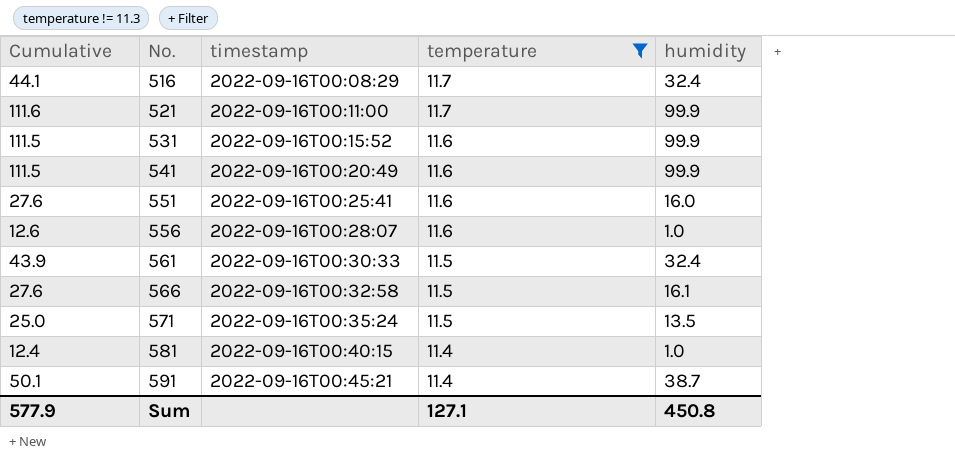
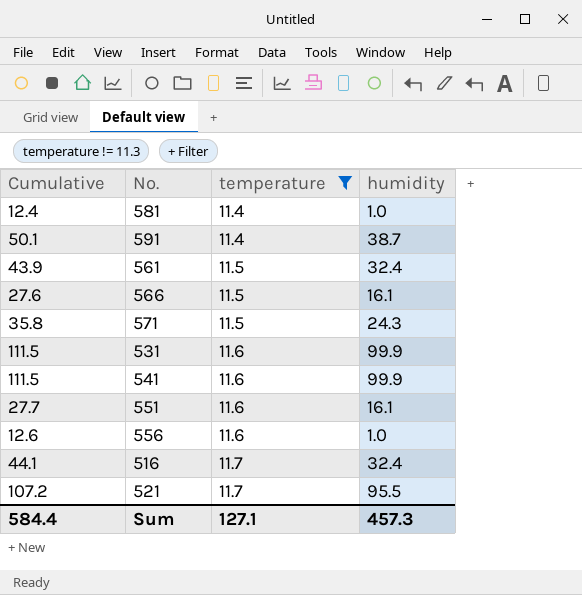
row order: No. ascending -> temperature ascending
column timestamp | position: 3 -> none
571 | Cumulative: 25.0 -> 35.8
571 | humidity: 13.5 -> 24.3
551 | Cumulative: 27.6 -> 27.7
551 | humidity: 16.0 -> 16.1
521 | Cumulative: 111.6 -> 107.2
521 | humidity: 99.9 -> 95.5
Sum | Cumulative: 577.9 -> 584.4
Sum | humidity: 450.8 -> 457.3

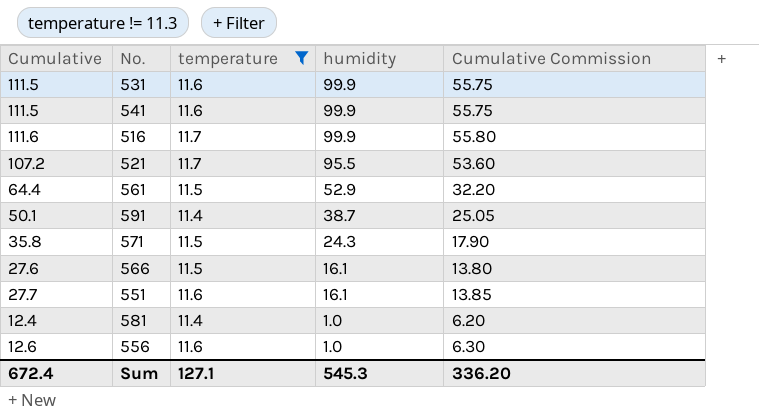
row order: temperature ascending -> humidity descending
column Cumulative Commission | formula: none -> [Cumulative] * 0.5
516 | Cumulative: 44.1 -> 111.6
516 | humidity: 32.4 -> 99.9
561 | Cumulative: 43.9 -> 64.4
561 | humidity: 32.4 -> 52.9
Sum | Cumulative: 584.4 -> 672.4
Sum | humidity: 457.3 -> 545.3

